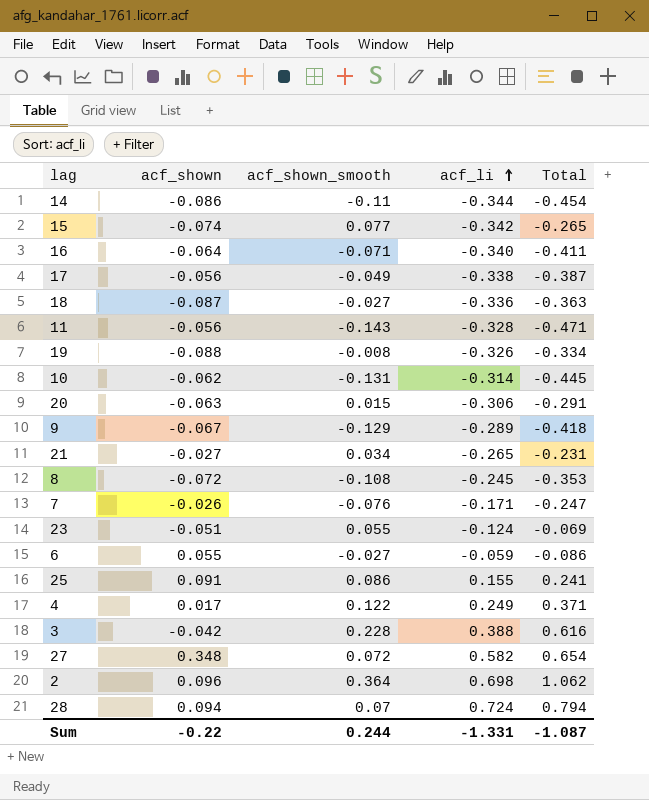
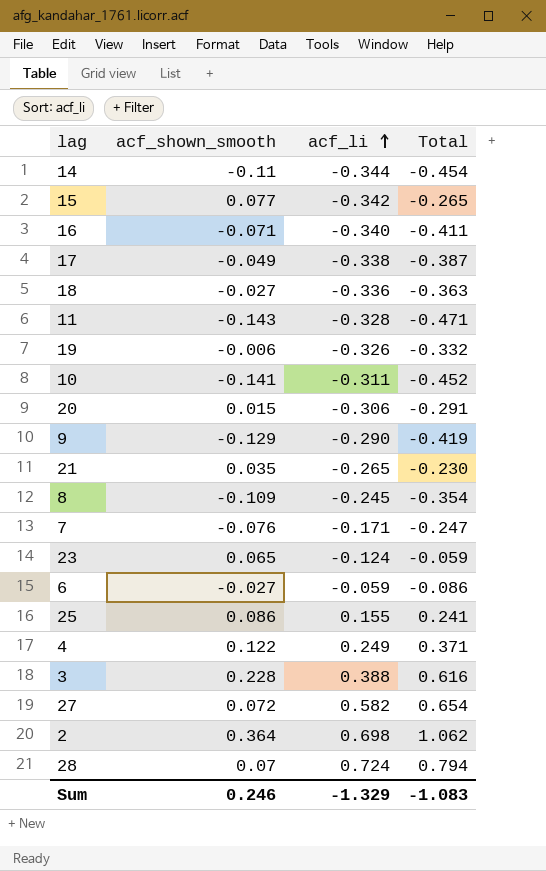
column acf_shown | position: 2 -> none
19 | acf_shown_smooth: -0.008 -> -0.006
19 | Total: -0.334 -> -0.332
10 | acf_shown_smooth: -0.131 -> -0.141
10 | acf_li: -0.314 -> -0.311
10 | Total: -0.445 -> -0.452
9 | acf_li: -0.289 -> -0.290
9 | Total: -0.418 -> -0.419
21 | acf_shown_smooth: 0.034 -> 0.035
21 | Total: -0.231 -> -0.230
8 | acf_shown_smooth: -0.108 -> -0.109
8 | Total: -0.353 -> -0.354
23 | acf_shown_smooth: 0.055 -> 0.065
23 | Total: -0.069 -> -0.059
Sum | acf_shown_smooth: 0.244 -> 0.246
Sum | acf_li: -1.331 -> -1.329
Sum | Total: -1.087 -> -1.083

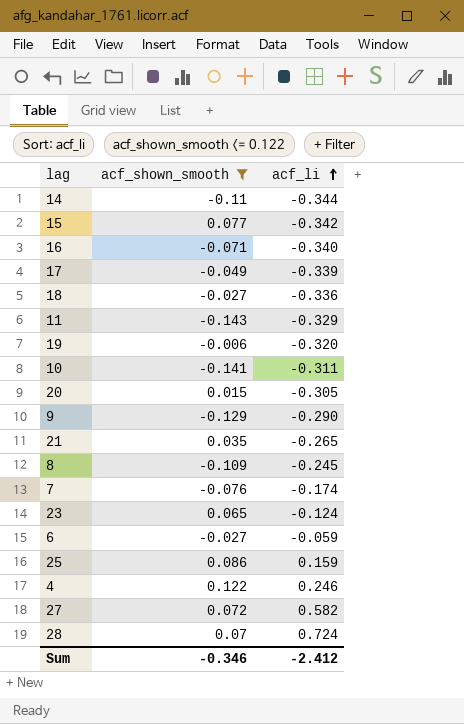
filter: none -> acf_shown_smooth <= 0.122
column Total | formula: [acf_shown_smooth] + [acf_li] -> none
17 | acf_li: -0.338 -> -0.339
11 | acf_li: -0.328 -> -0.329
19 | acf_li: -0.326 -> -0.320
20 | acf_li: -0.306 -> -0.305
7 | acf_li: -0.171 -> -0.174
25 | acf_li: 0.155 -> 0.159
4 | acf_li: 0.249 -> 0.246
Sum | acf_shown_smooth: 0.246 -> -0.346
Sum | acf_li: -1.329 -> -2.412

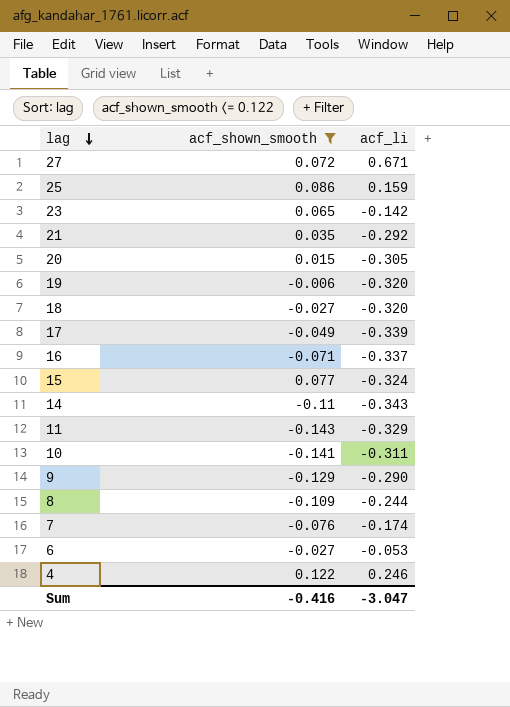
row order: acf_li ascending -> lag descending
row 28: 0.07 | 0.724 -> none
27 | acf_li: 0.582 -> 0.671
23 | acf_li: -0.124 -> -0.142
21 | acf_li: -0.265 -> -0.292
18 | acf_li: -0.336 -> -0.320
16 | acf_li: -0.340 -> -0.337
15 | acf_li: -0.342 -> -0.324
14 | acf_li: -0.344 -> -0.343
8 | acf_li: -0.245 -> -0.244
6 | acf_li: -0.059 -> -0.053
Sum | acf_shown_smooth: -0.346 -> -0.416
Sum | acf_li: -2.412 -> -3.047

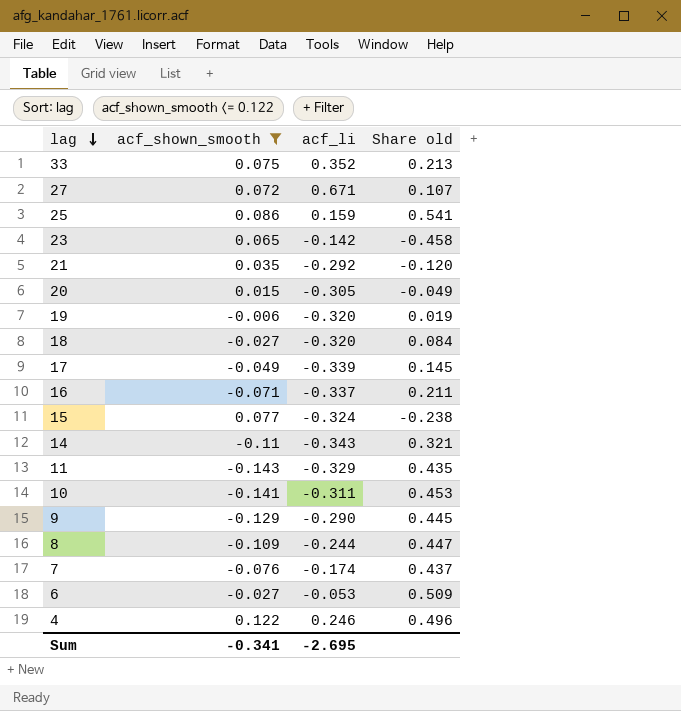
column Share old | formula: none -> [acf_shown_smooth] / [acf_li]
row 33: none -> 0.075 | 0.352 | 0.213
Sum | acf_shown_smooth: -0.416 -> -0.341
Sum | acf_li: -3.047 -> -2.695

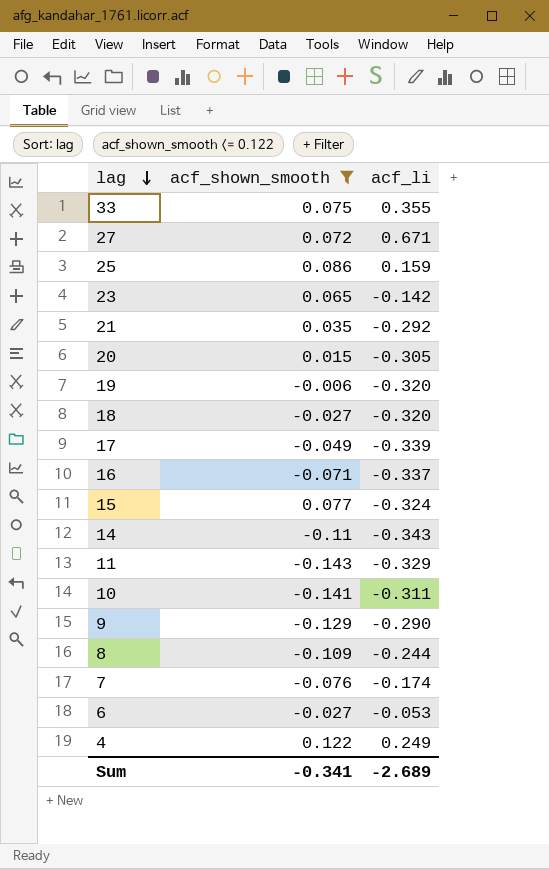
column Share old | formula: [acf_shown_smooth] / [acf_li] -> none
33 | acf_li: 0.352 -> 0.355
4 | acf_li: 0.246 -> 0.249
Sum | acf_li: -2.695 -> -2.689

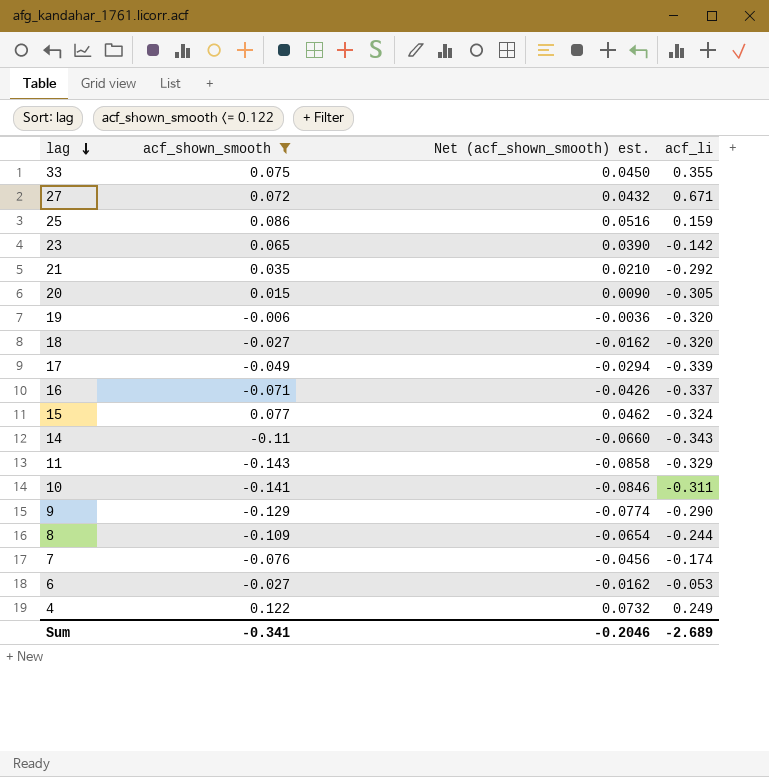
column Net (acf_shown_smooth) est. | formula: none -> [acf_shown_smooth] * 0.6

